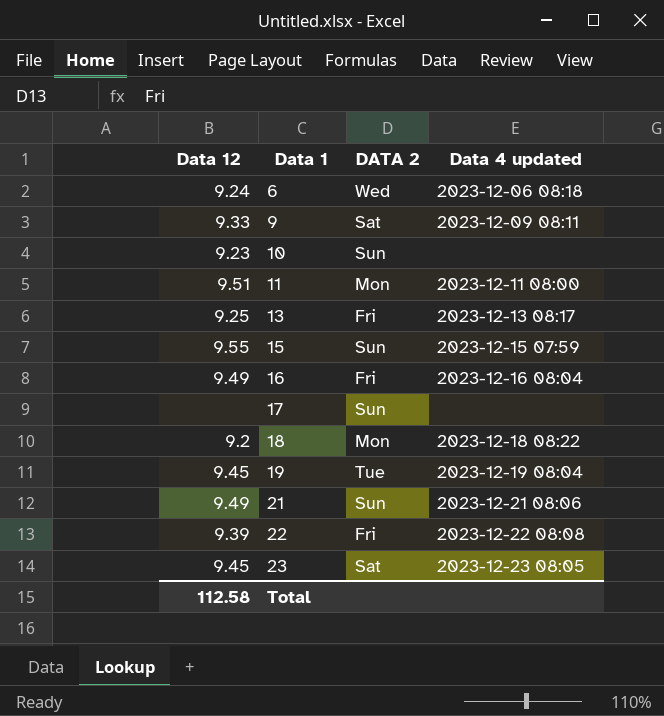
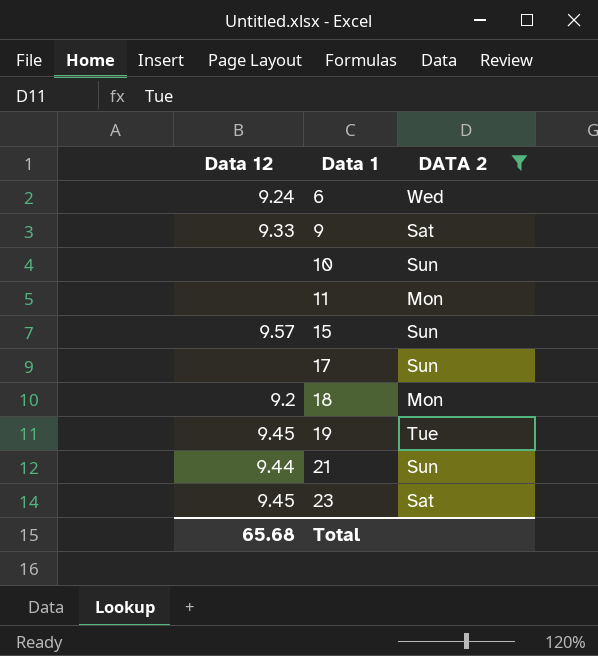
filter: none -> DATA 2 != Fri
column Data 4 updated | position: 4 -> none
10 | Data 12: 9.23 -> none
11 | Data 12: 9.51 -> none
15 | Data 12: 9.55 -> 9.57
21 | Data 12: 9.49 -> 9.44
Total | Data 12: 112.58 -> 65.68

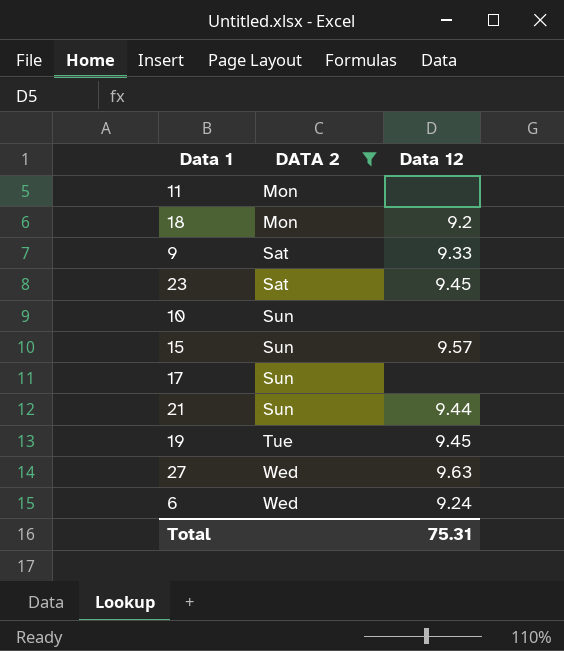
row order: Data 1 ascending -> DATA 2 ascending
column Data 12 | position: 1 -> 3
row 27: none -> Wed | 9.63
Total | Data 12: 65.68 -> 75.31

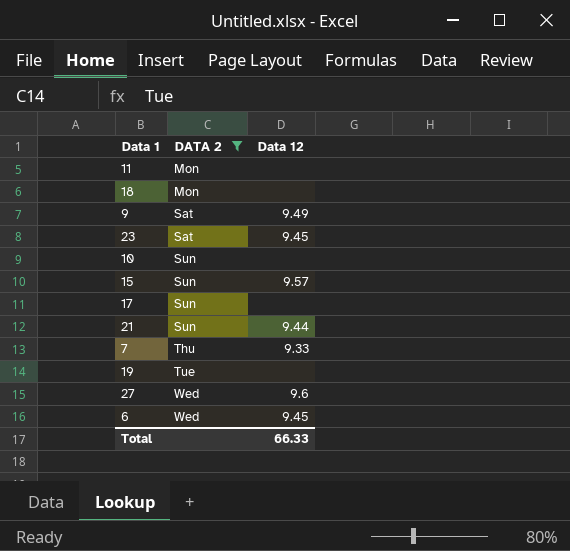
18 | Data 12: 9.2 -> none
9 | Data 12: 9.33 -> 9.49
row 7: none -> Thu | 9.33
19 | Data 12: 9.45 -> none
27 | Data 12: 9.63 -> 9.6
6 | Data 12: 9.24 -> 9.45
Total | Data 12: 75.31 -> 66.33

